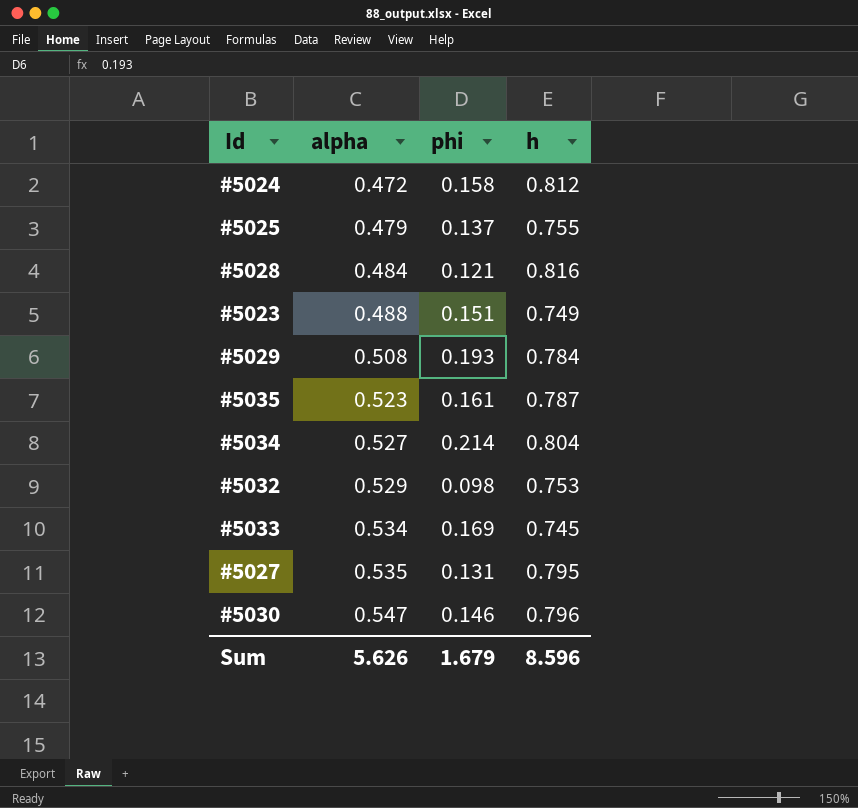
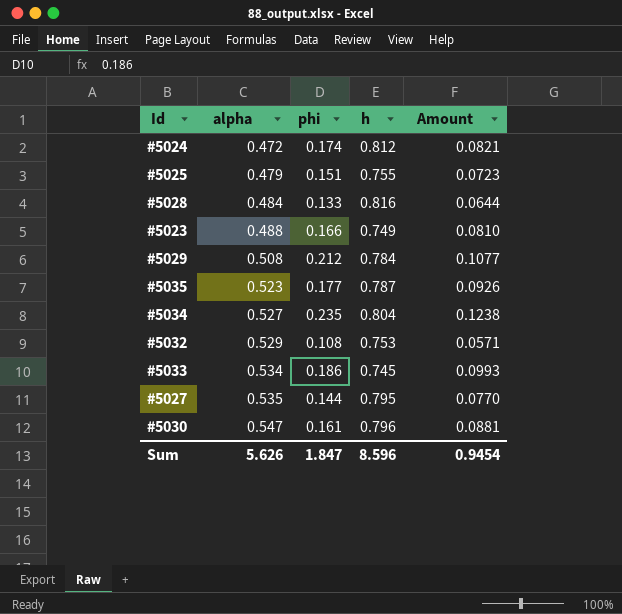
column Amount | formula: none -> [alpha] * [phi]
#5024 | phi: 0.158 -> 0.174
#5025 | phi: 0.137 -> 0.151
#5028 | phi: 0.121 -> 0.133
#5023 | phi: 0.151 -> 0.166
#5029 | phi: 0.193 -> 0.212
#5035 | phi: 0.161 -> 0.177
#5034 | phi: 0.214 -> 0.235
#5032 | phi: 0.098 -> 0.108
#5033 | phi: 0.169 -> 0.186
#5027 | phi: 0.131 -> 0.144
#5030 | phi: 0.146 -> 0.161
Sum | phi: 1.679 -> 1.847

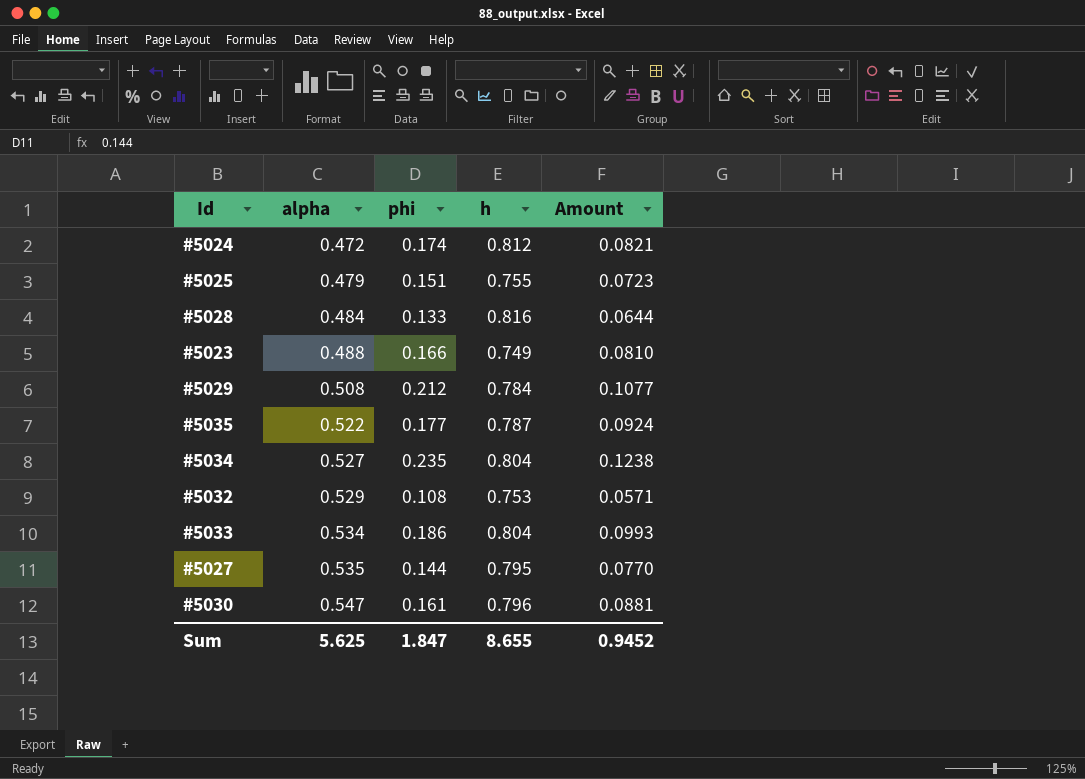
#5035 | alpha: 0.523 -> 0.522
#5035 | Amount: 0.0926 -> 0.0924
#5033 | h: 0.745 -> 0.804
Sum | alpha: 5.626 -> 5.625
Sum | h: 8.596 -> 8.655
Sum | Amount: 0.9454 -> 0.9452

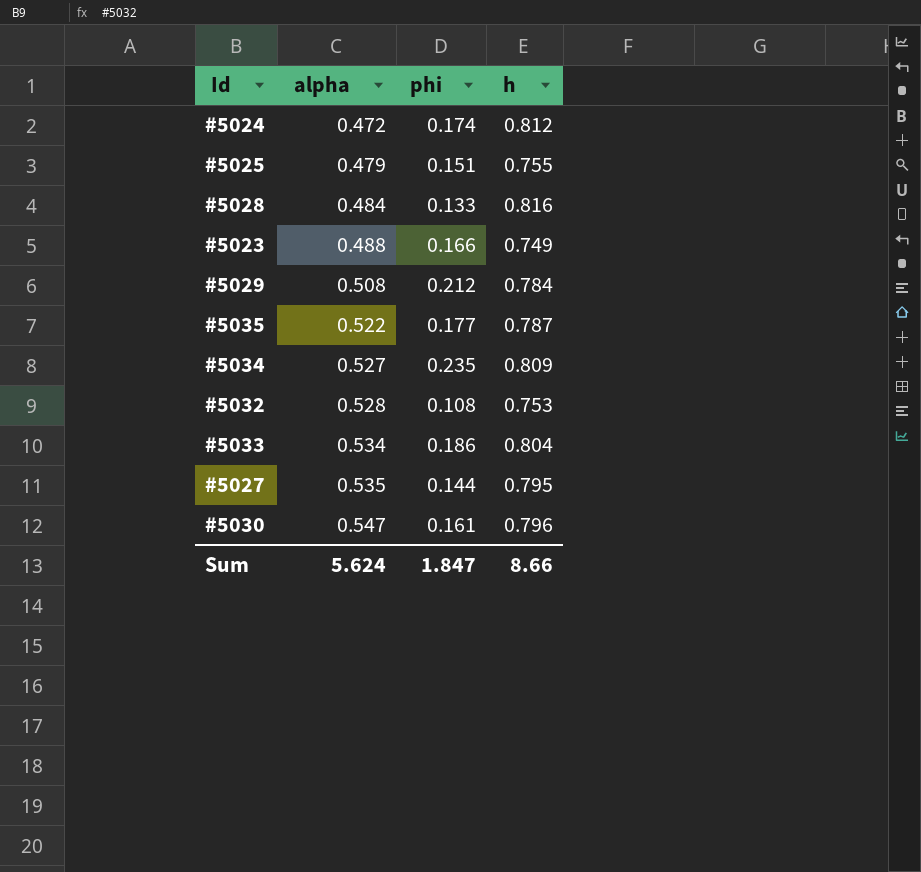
column Amount | formula: [alpha] * [phi] -> none
#5034 | h: 0.804 -> 0.809
#5032 | alpha: 0.529 -> 0.528
Sum | alpha: 5.625 -> 5.624
Sum | h: 8.655 -> 8.66

